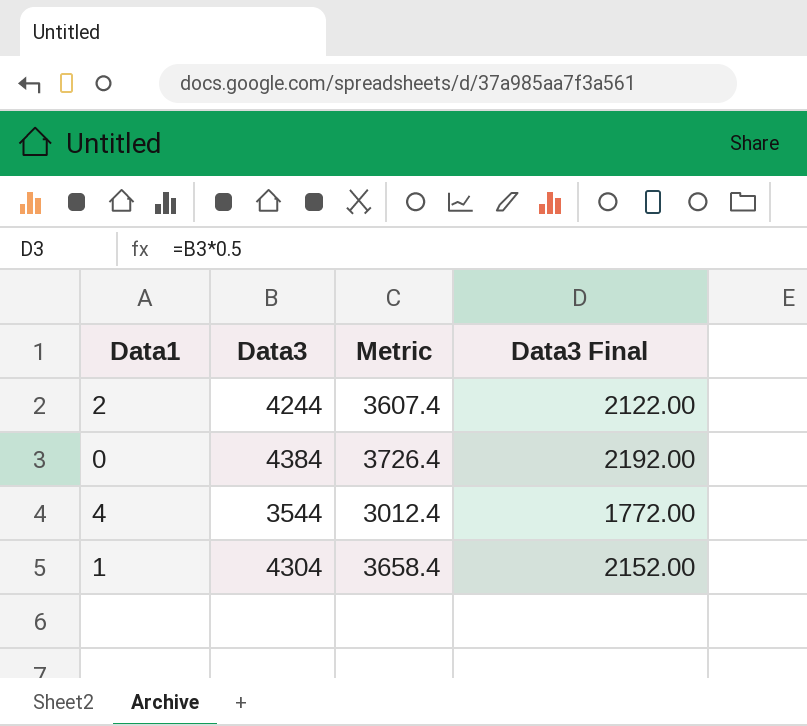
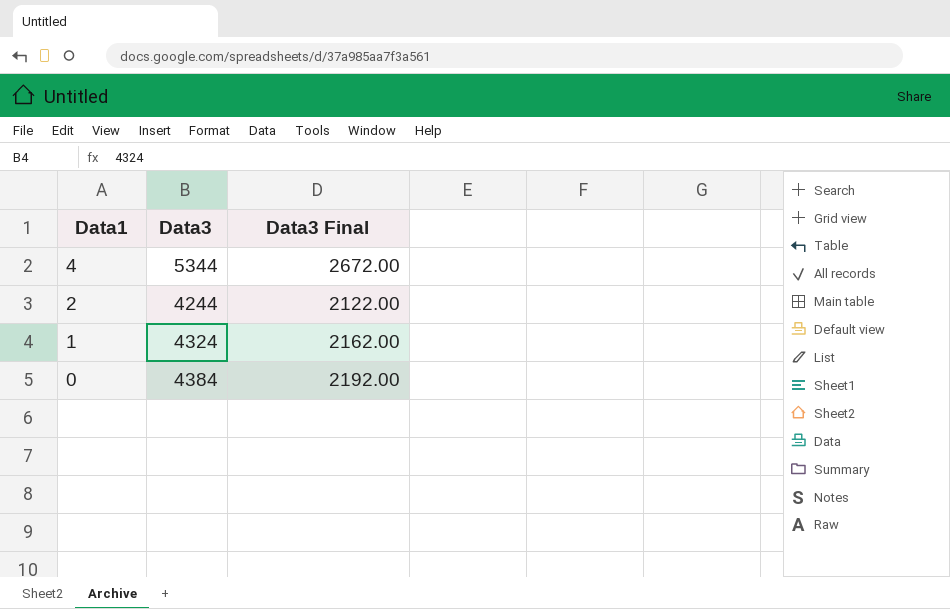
row order: none -> Data1 descending
column Metric | formula: [Data3] * 0.85 -> none
4 | Data3: 3544 -> 5344
4 | Data3 Final: 1772.00 -> 2672.00
1 | Data3: 4304 -> 4324
1 | Data3 Final: 2152.00 -> 2162.00

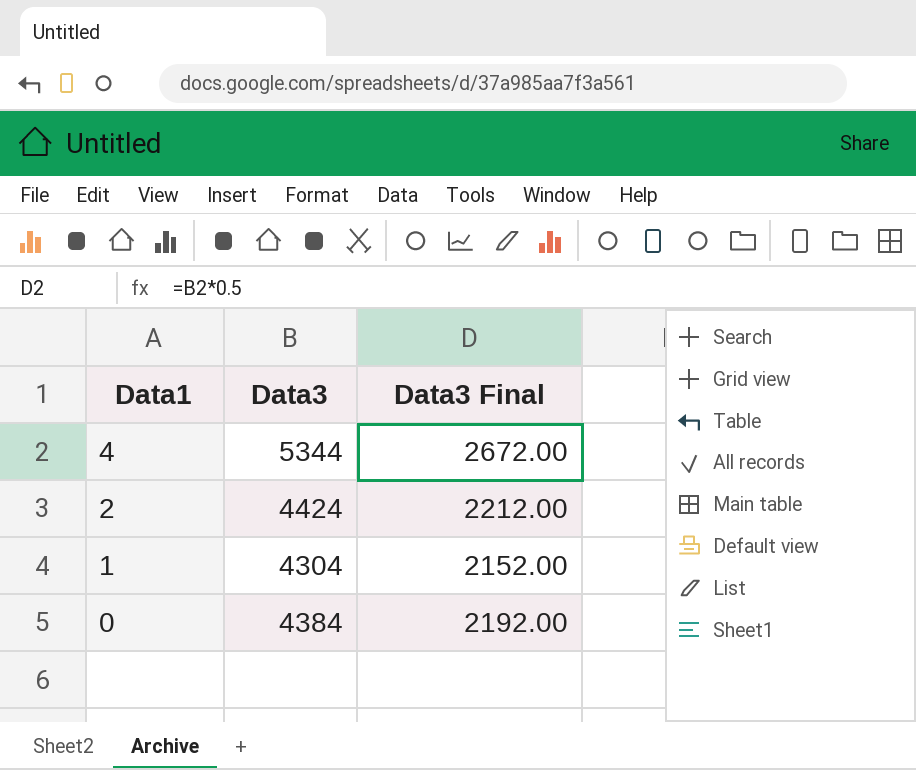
2 | Data3: 4244 -> 4424
2 | Data3 Final: 2122.00 -> 2212.00
1 | Data3: 4324 -> 4304
1 | Data3 Final: 2162.00 -> 2152.00

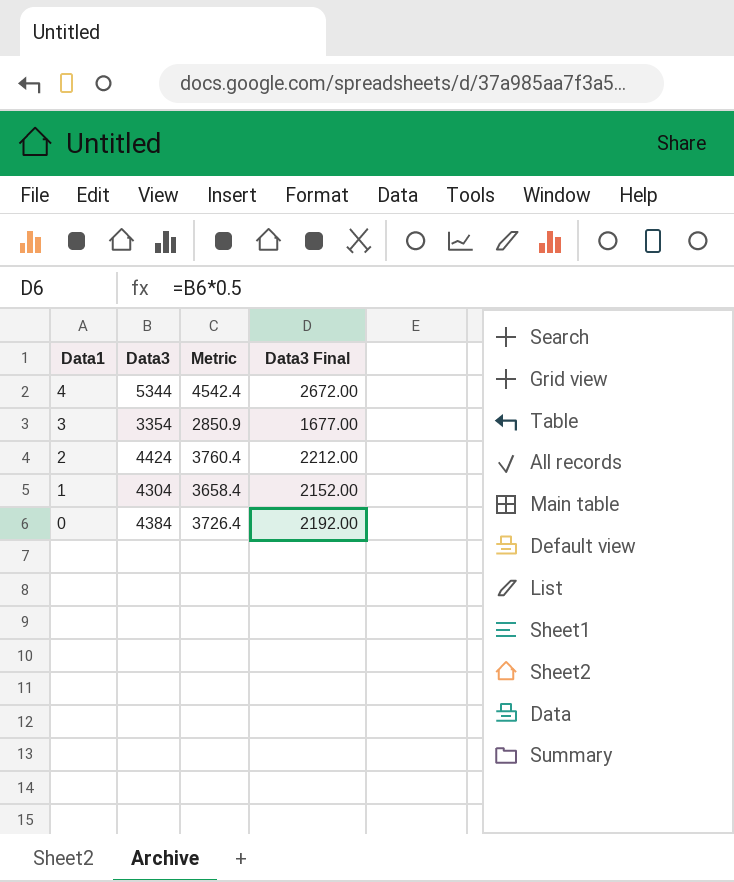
column Metric | formula: none -> [Data3] * 0.85
row 3: none -> 3354 | 2850.9 | 1677.00

